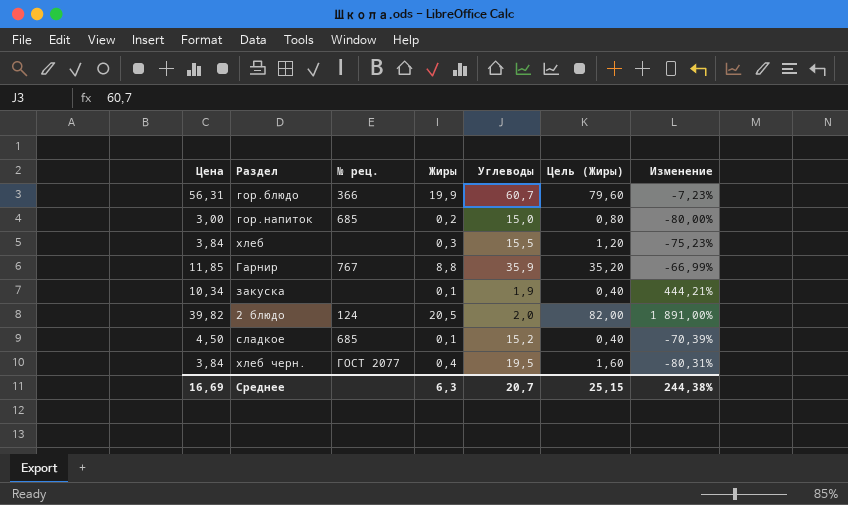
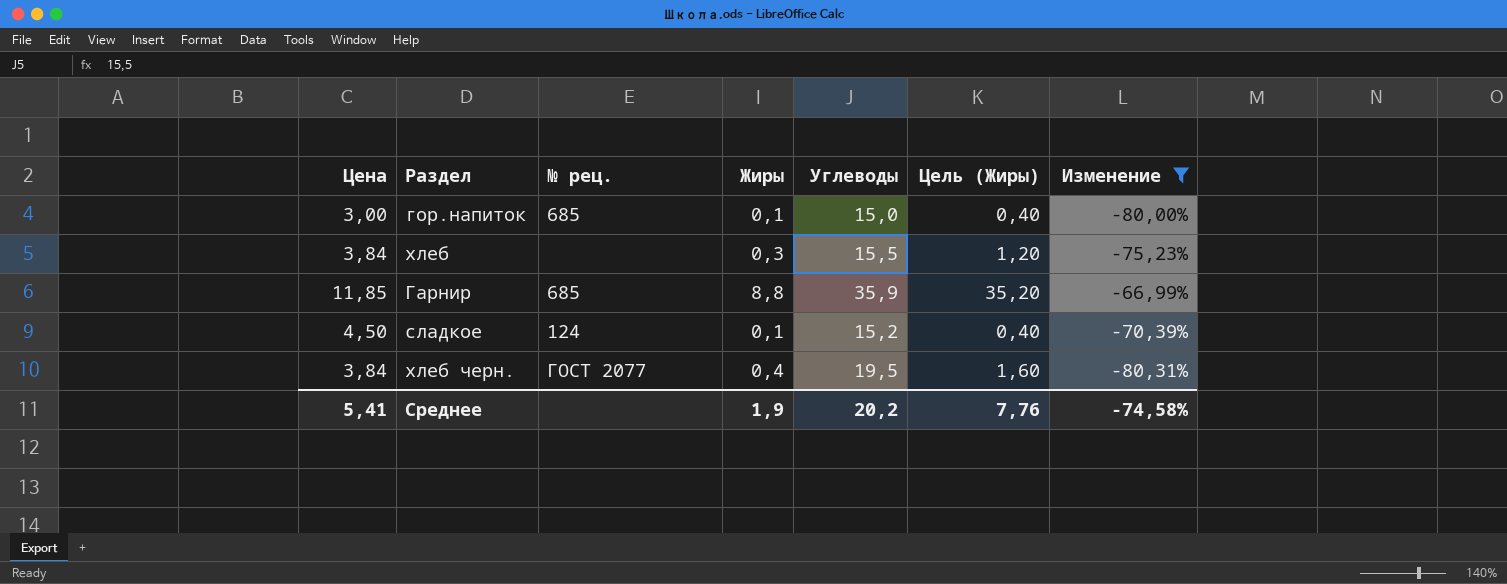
filter: none -> Изменение <= -66,99%
гор.напиток | Жиры: 0,2 -> 0,1
гор.напиток | Цель (Жиры): 0,80 -> 0,40
Гарнир | № рец.: 767 -> 685
сладкое | № рец.: 685 -> 124
Среднее | Цена: 16,69 -> 5,41
Среднее | Жиры: 6,3 -> 1,9
Среднее | Углеводы: 20,7 -> 20,2
Среднее | Цель (Жиры): 25,15 -> 7,76
Среднее | Изменение: 244,38% -> -74,58%

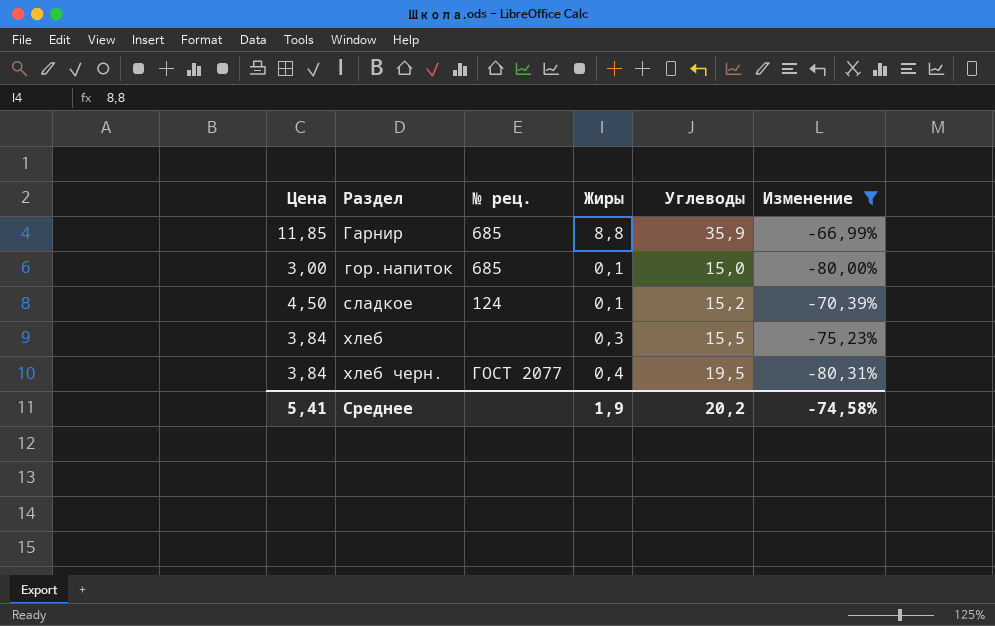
row order: none -> Раздел ascending
column Цель (Жиры) | formula: [Жиры] * 4 -> none

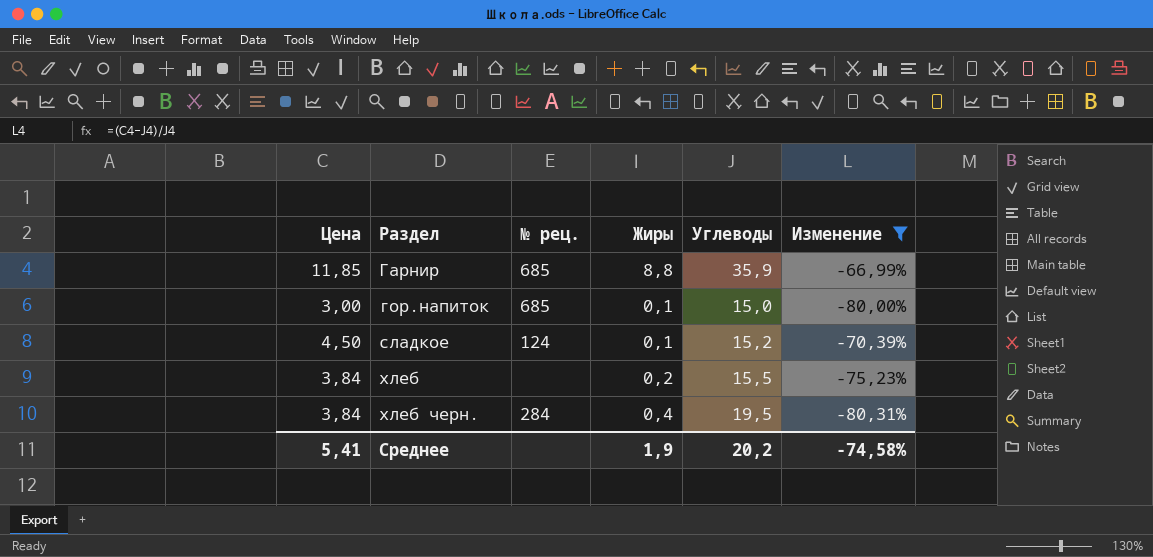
хлеб | Жиры: 0,3 -> 0,2
хлеб черн. | № рец.: ГОСТ 2077 -> 284

